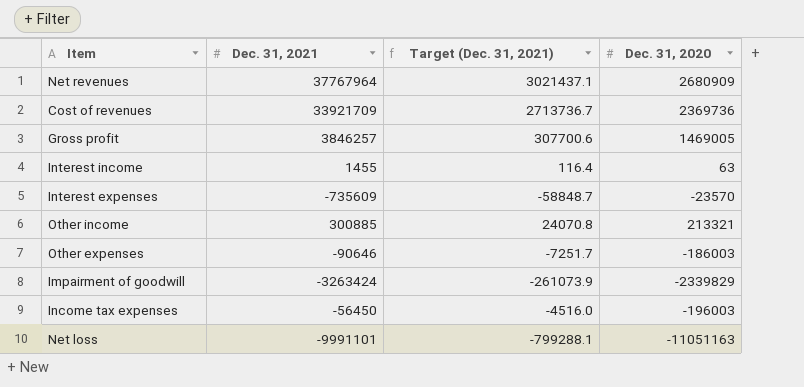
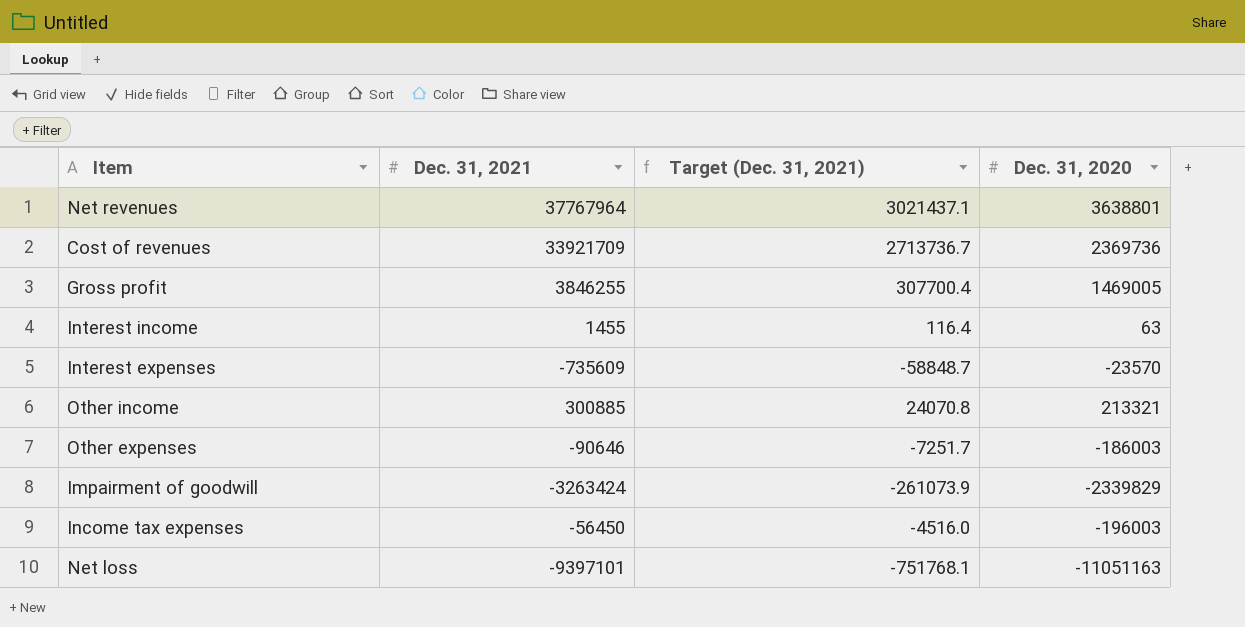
Net revenues | Dec. 31, 2020: 2680909 -> 3638801
Gross profit | Dec. 31, 2021: 3846257 -> 3846255
Gross profit | Target (Dec. 31, 2021): 307700.6 -> 307700.4
Net loss | Dec. 31, 2021: -9991101 -> -9397101
Net loss | Target (Dec. 31, 2021): -799288.1 -> -751768.1

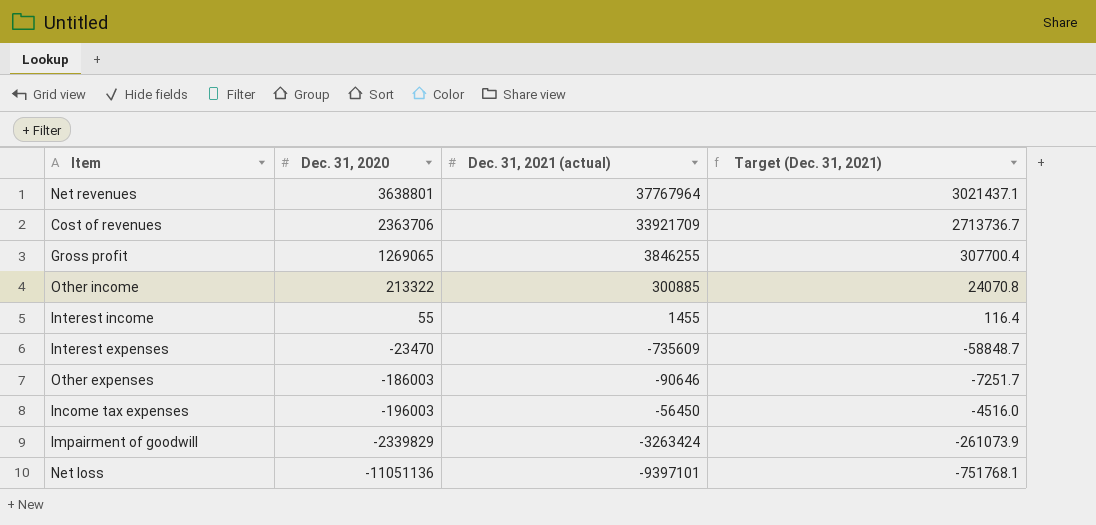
row order: none -> Dec. 31, 2020 descending
column Dec. 31, 2020 | position: 4 -> 2
column name: Dec. 31, 2021 -> Dec. 31, 2021 (actual)
Cost of revenues | Dec. 31, 2020: 2369736 -> 2363706
Gross profit | Dec. 31, 2020: 1469005 -> 1269065
Other income | Dec. 31, 2020: 213321 -> 213322
Interest income | Dec. 31, 2020: 63 -> 55
Interest expenses | Dec. 31, 2020: -23570 -> -23470
Net loss | Dec. 31, 2020: -11051163 -> -11051136

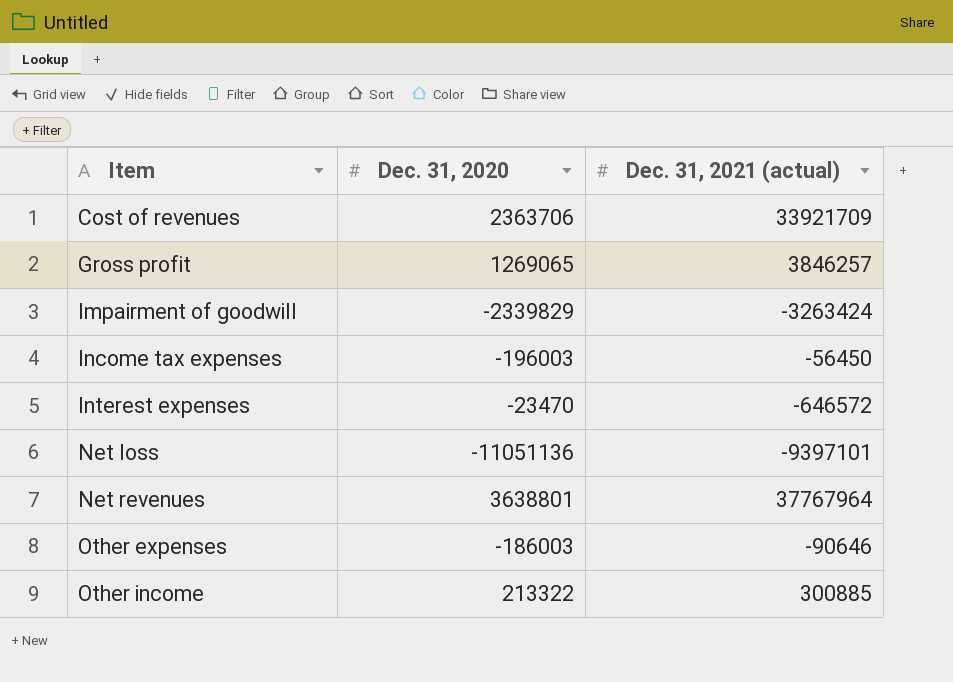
row order: Dec. 31, 2020 descending -> Item ascending
column Target (Dec. 31, 2021) | formula: [Dec. 31, 2021 (actual)] * 0.08 -> none
row Interest income: 55 | 1455 | 116.4 -> none
Gross profit | Dec. 31, 2021 (actual): 3846255 -> 3846257
Interest expenses | Dec. 31, 2021 (actual): -735609 -> -646572

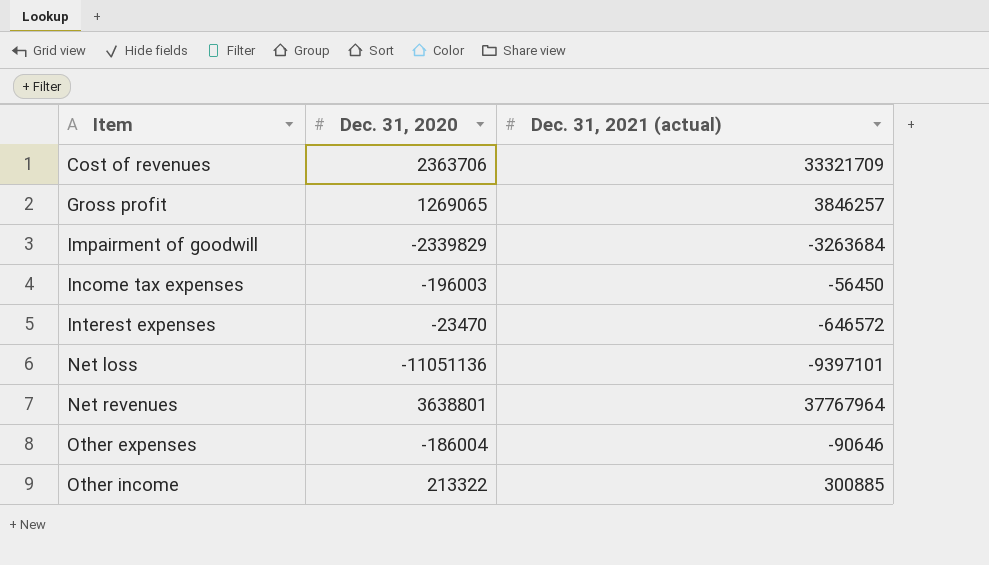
Cost of revenues | Dec. 31, 2021 (actual): 33921709 -> 33321709
Impairment of goodwill | Dec. 31, 2021 (actual): -3263424 -> -3263684
Other expenses | Dec. 31, 2020: -186003 -> -186004

